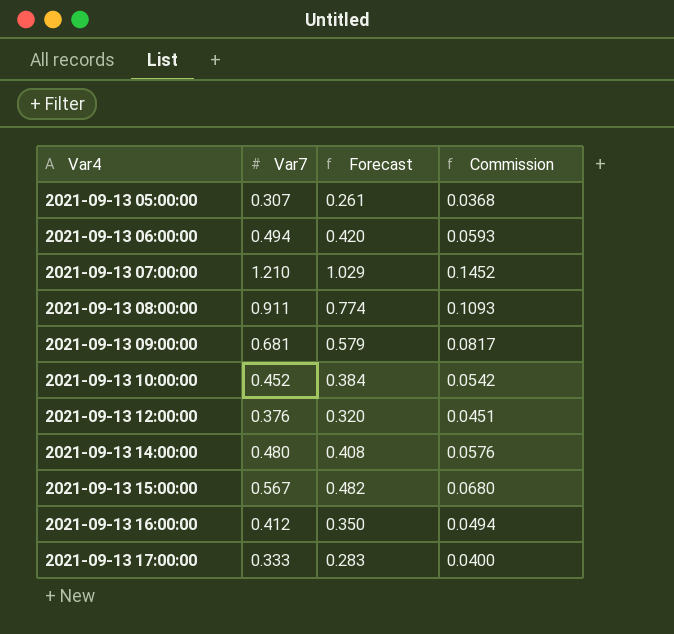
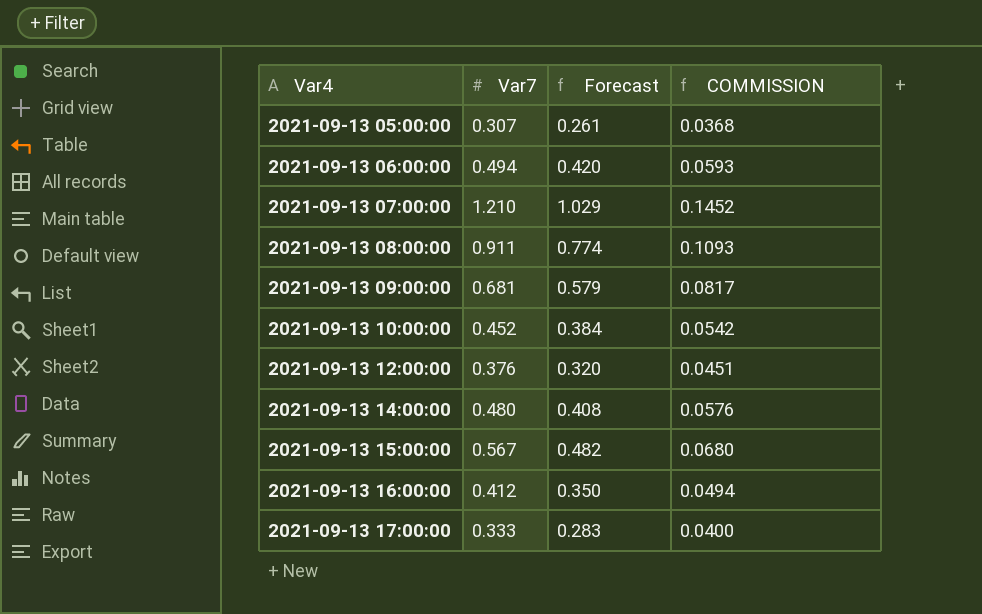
column name: Commission -> COMMISSION

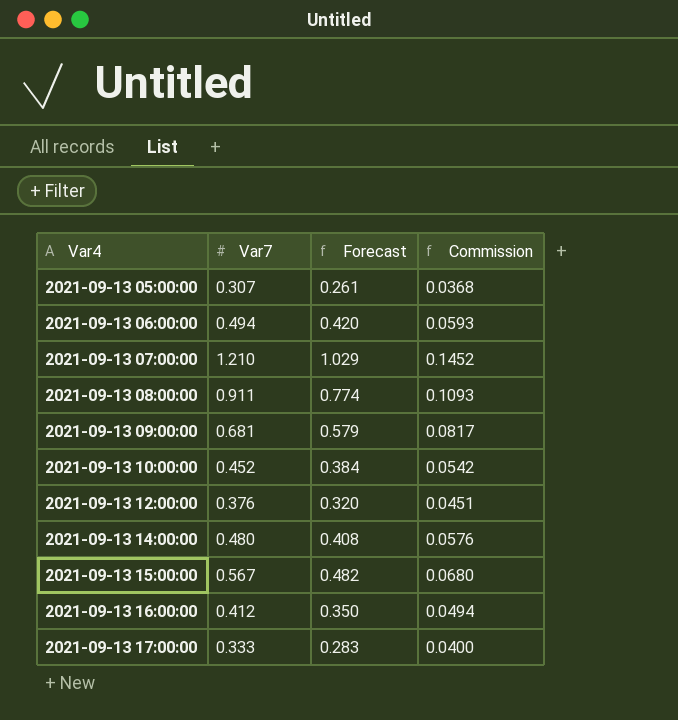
column name: COMMISSION -> Commission

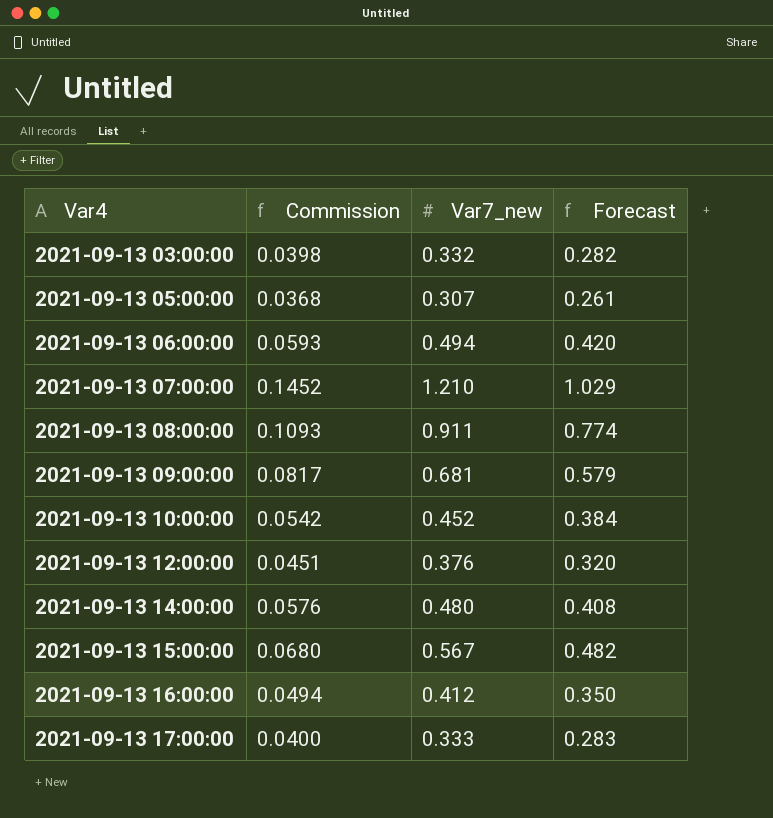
column Commission | position: 4 -> 2
column name: Var7 -> Var7_new
row 2021-09-13 03:00:00: none -> 0.0398 | 0.332 | 0.282

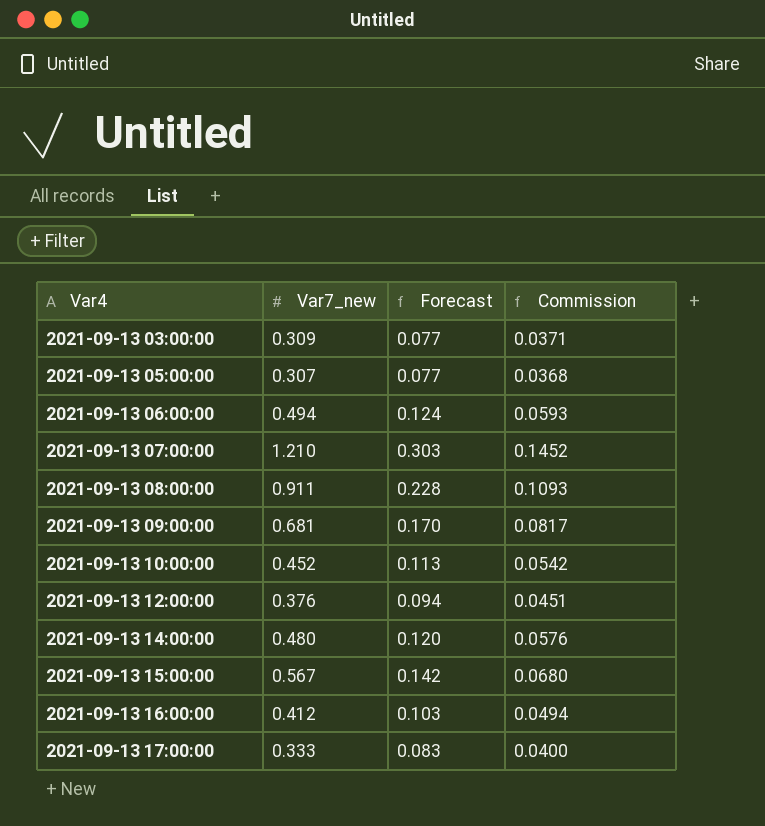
column Forecast | formula: [Var7_new] * 0.85 -> [Var7_new] * 0.25
column Commission | position: 2 -> 4
2021-09-13 03:00:00 | Var7_new: 0.332 -> 0.309
2021-09-13 03:00:00 | Commission: 0.0398 -> 0.0371

